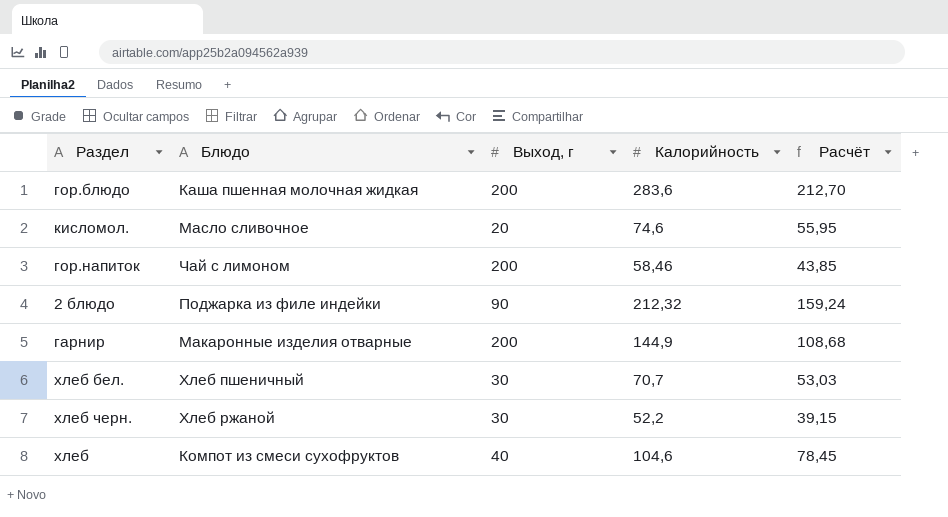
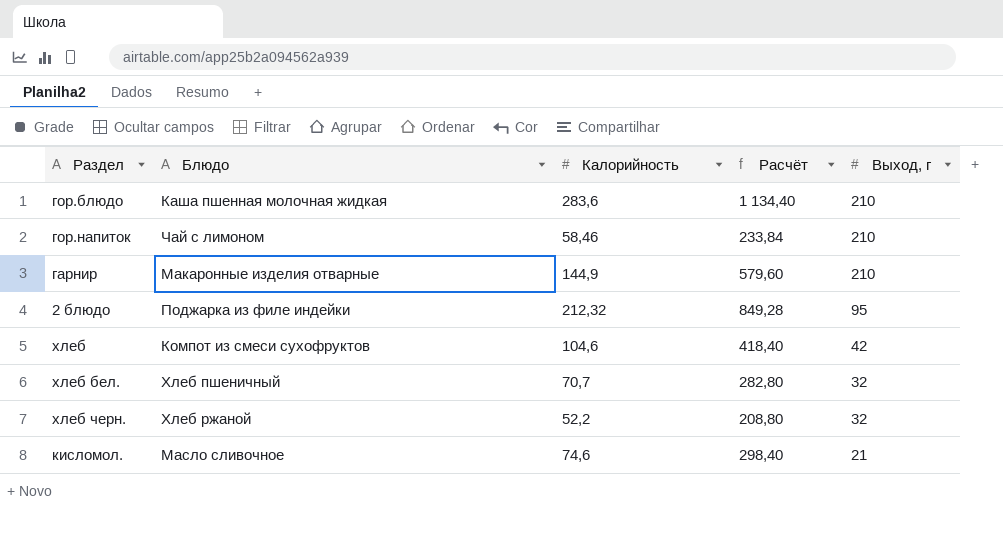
row order: none -> Выход, г descending
column Расчёт | formula: [Калорийность] * 0,75 -> [Калорийность] * 4
column Выход, г | position: 3 -> 5
гор.блюдо | Выход, г: 200 -> 210
гор.напиток | Выход, г: 200 -> 210
гарнир | Выход, г: 200 -> 210
2 блюдо | Выход, г: 90 -> 95
хлеб | Выход, г: 40 -> 42
хлеб бел. | Выход, г: 30 -> 32
хлеб черн. | Выход, г: 30 -> 32
кисломол. | Выход, г: 20 -> 21

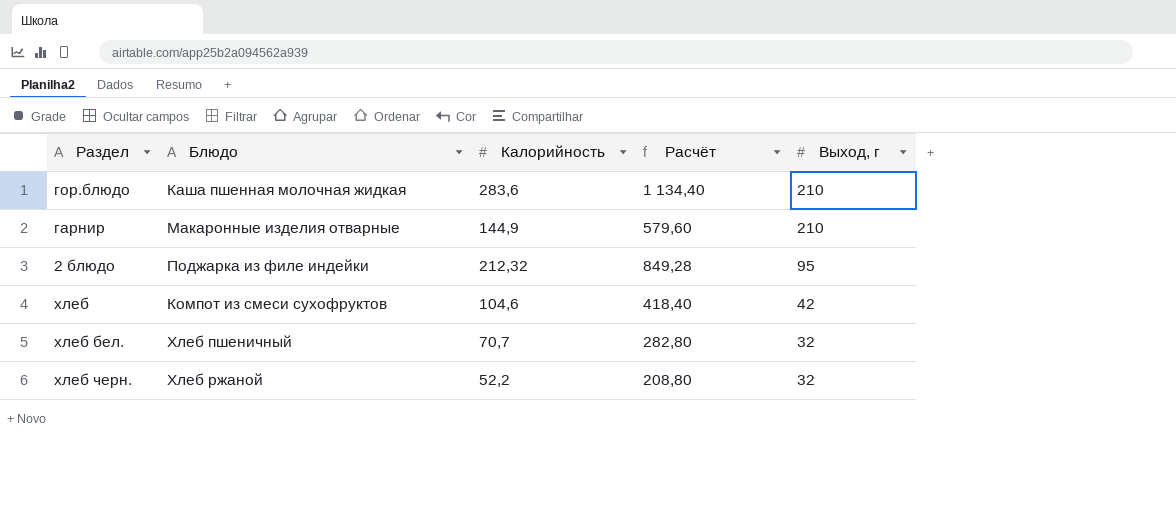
row гор.напиток: Чай с лимоном | 58,46 | 233,84 | 210 -> none
row кисломол.: Масло сливочное | 74,6 | 298,40 | 21 -> none

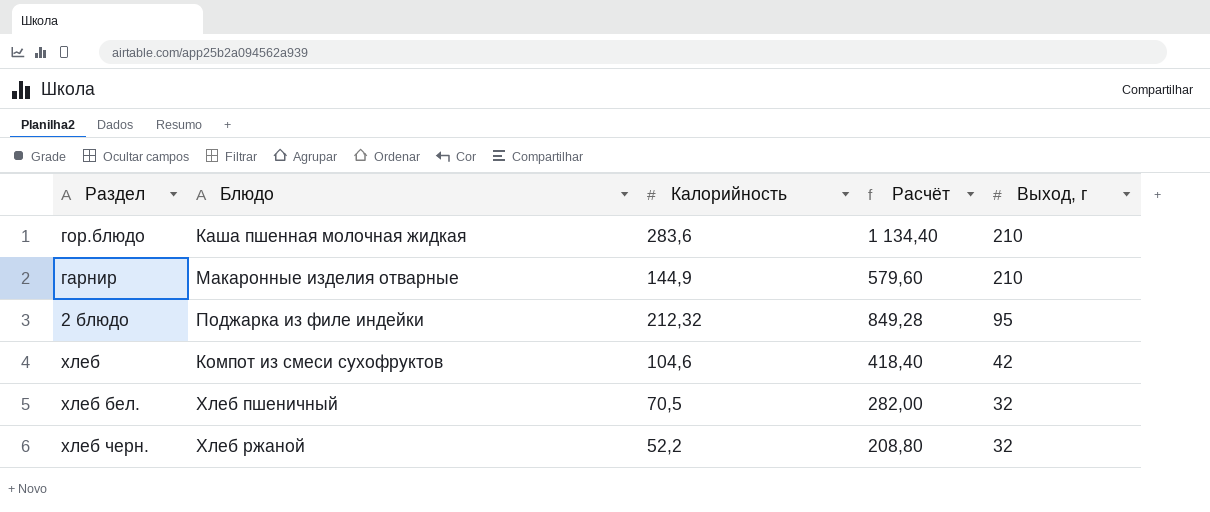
хлеб бел. | Калорийность: 70,7 -> 70,5
хлеб бел. | Расчёт: 282,80 -> 282,00

